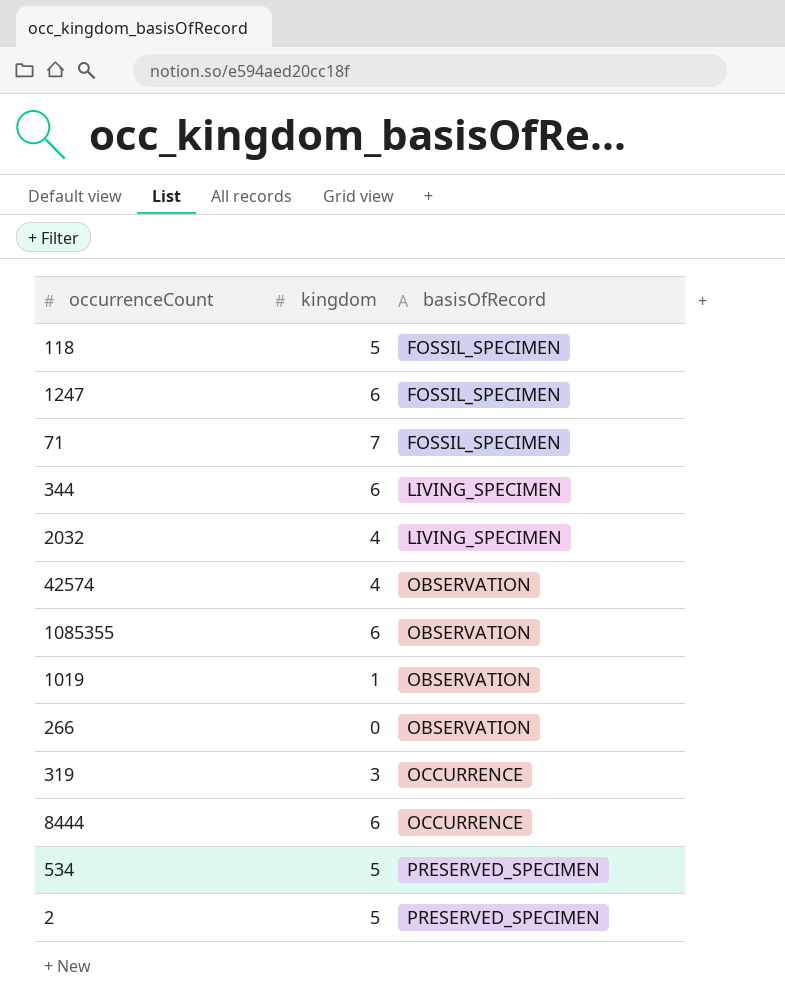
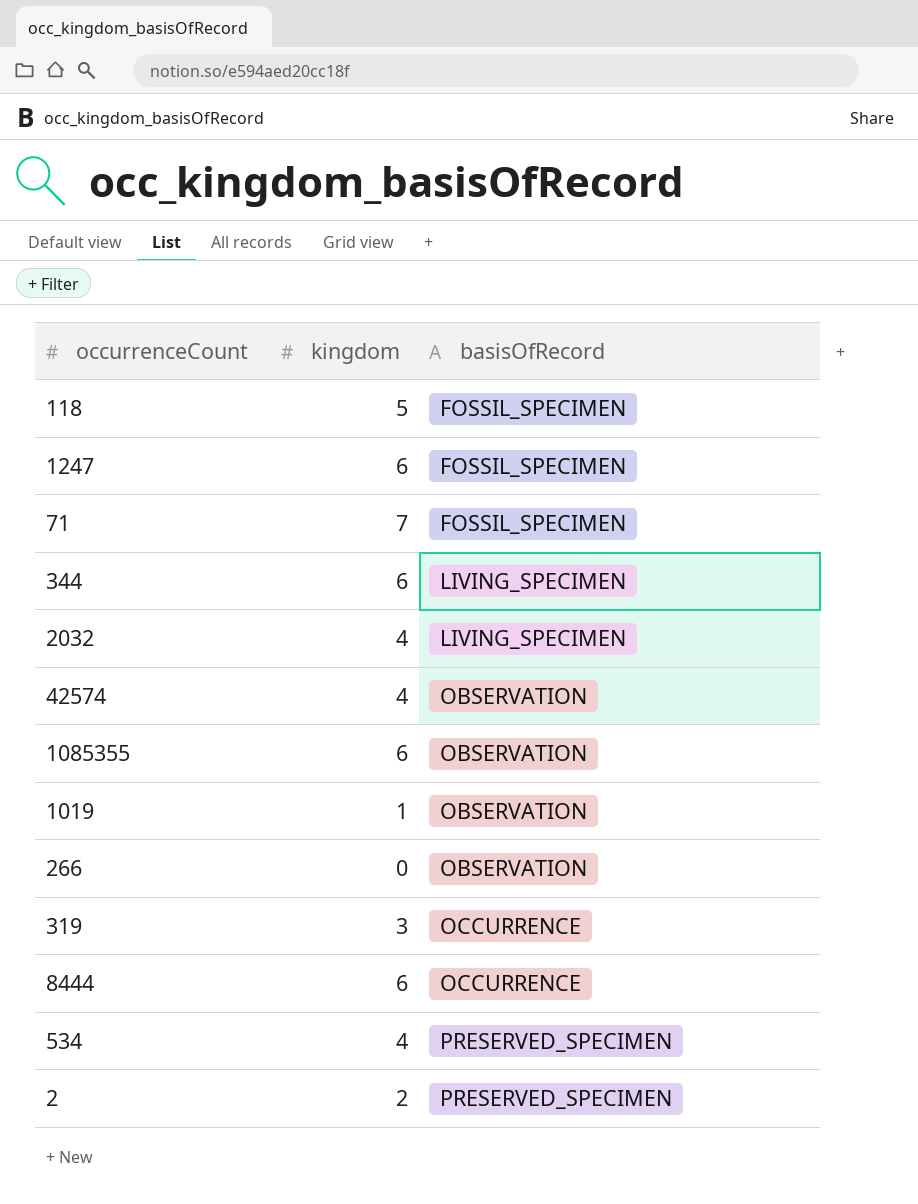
534 | kingdom: 5 -> 4
2 | kingdom: 5 -> 2

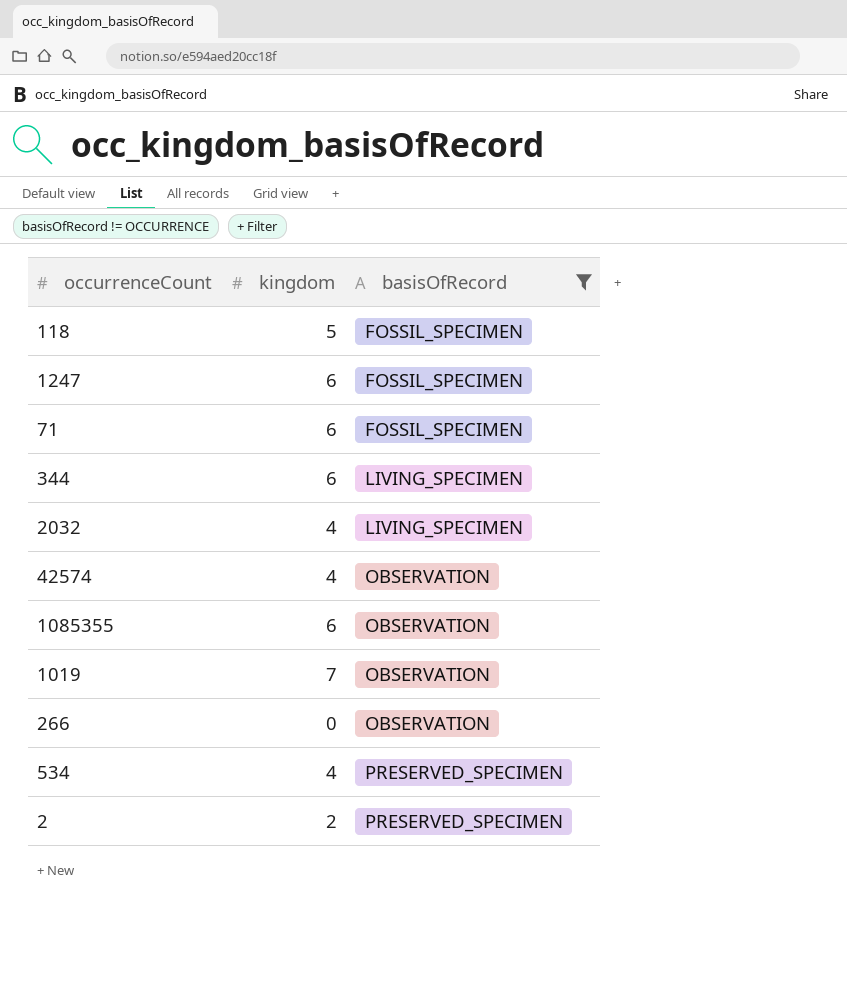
filter: none -> basisOfRecord != OCCURRENCE
71 | kingdom: 7 -> 6
1019 | kingdom: 1 -> 7

